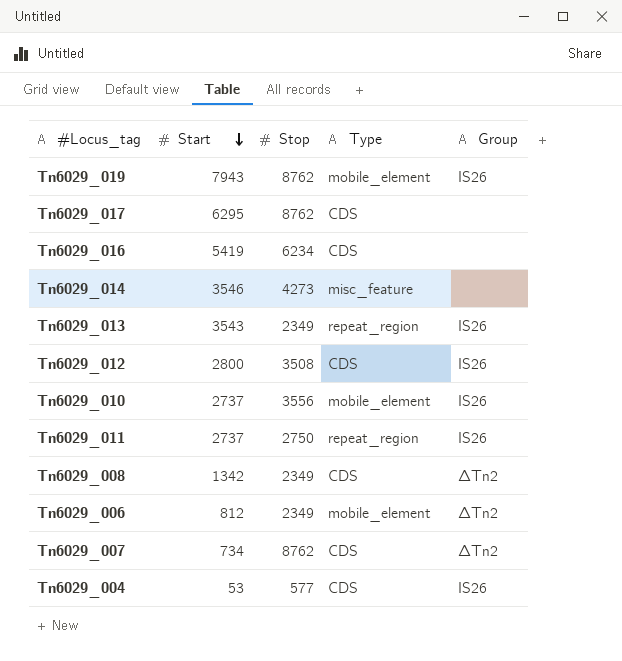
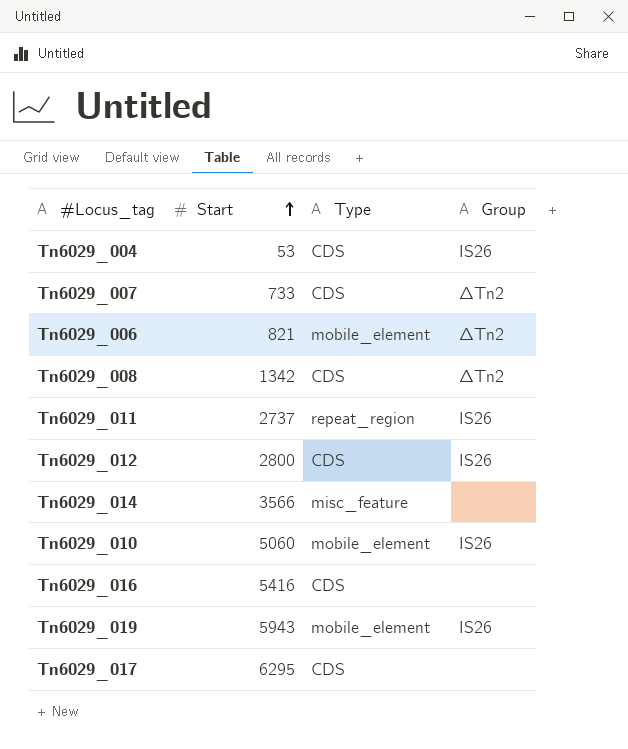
row order: Start descending -> Start ascending
column Stop | position: 3 -> none
row Tn6029_013: 3543 | 2349 | repeat_region | IS26 -> none
Tn6029_007 | Start: 734 -> 733
Tn6029_006 | Start: 812 -> 821
Tn6029_014 | Start: 3546 -> 3566
Tn6029_010 | Start: 2737 -> 5060
Tn6029_016 | Start: 5419 -> 5416
Tn6029_019 | Start: 7943 -> 5943

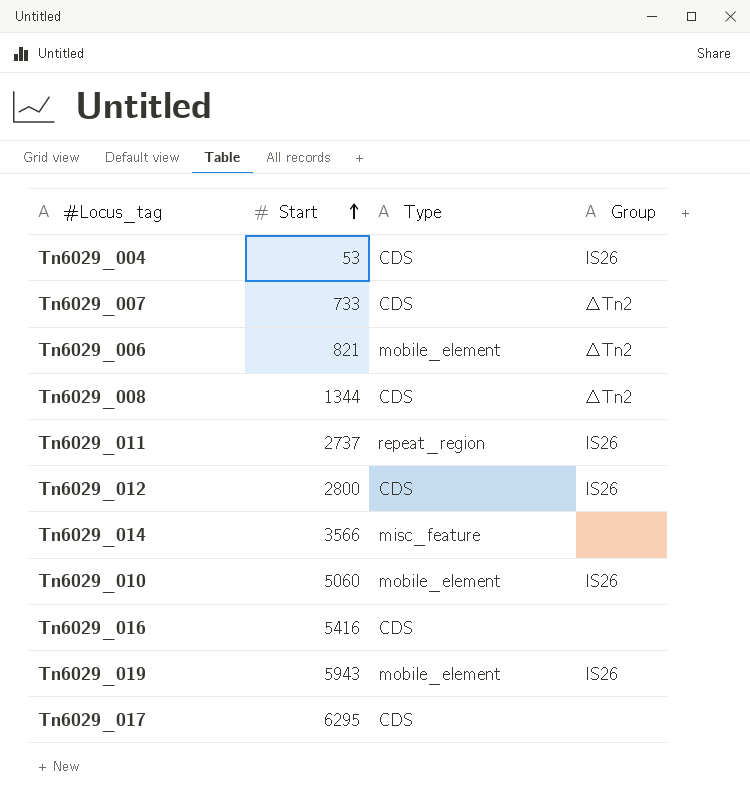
Tn6029_008 | Start: 1342 -> 1344

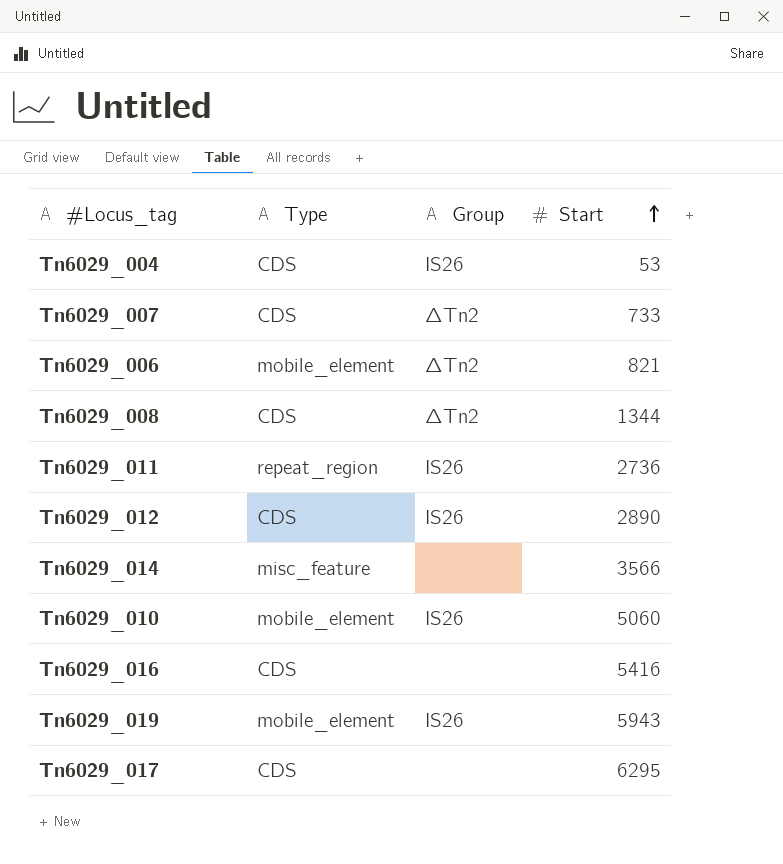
column Start | position: 2 -> 4
Tn6029_011 | Start: 2737 -> 2736
Tn6029_012 | Start: 2800 -> 2890

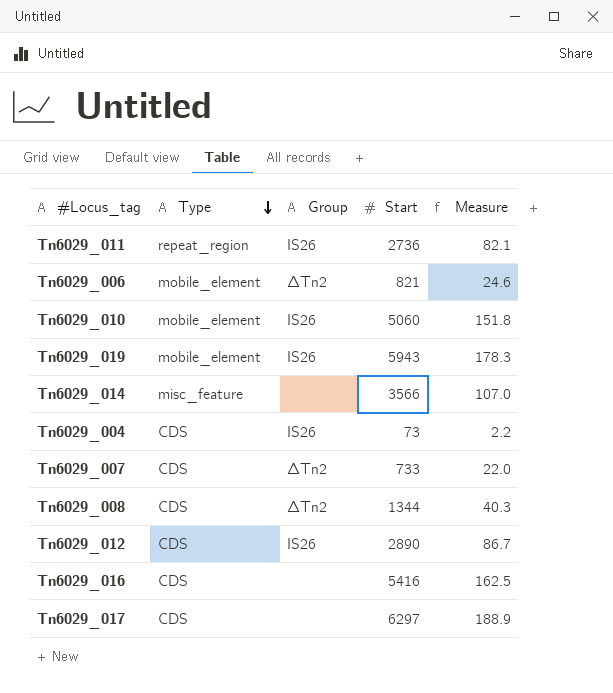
row order: Start ascending -> Type descending
column Measure | formula: none -> [Start] * 0.03
Tn6029_004 | Start: 53 -> 73
Tn6029_017 | Start: 6295 -> 6297

